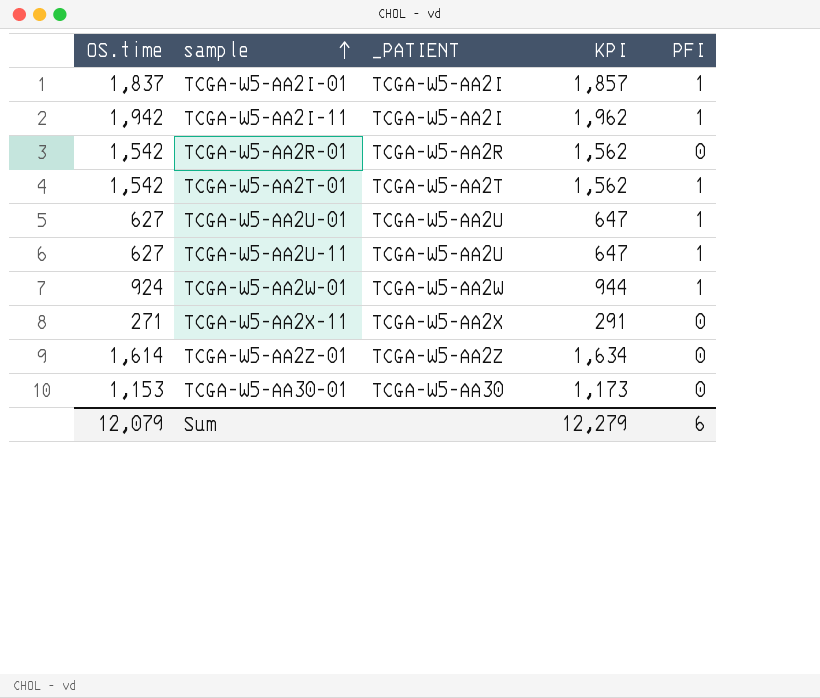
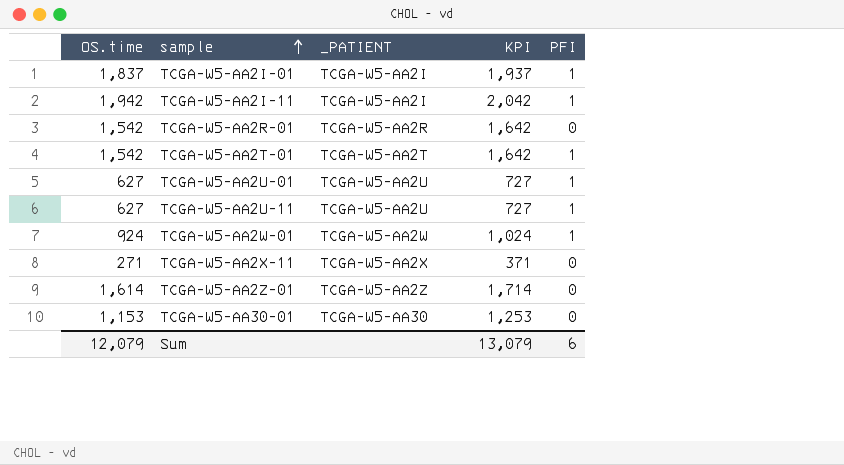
column KPI | formula: [OS.time] + 20 -> [OS.time] + 100
Sum | KPI: 12,279 -> 13,079

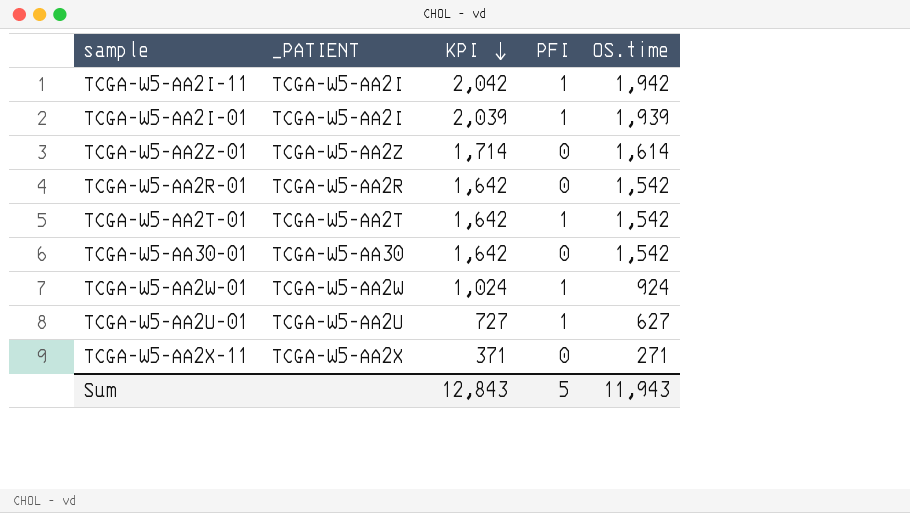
row order: sample ascending -> KPI descending
column OS.time | position: 1 -> 5
row TCGA-W5-AA2U-11: 627 | TCGA-W5-AA2U | 727 | 1 -> none
TCGA-W5-AA2I-01 | KPI: 1,937 -> 2,039
TCGA-W5-AA2I-01 | OS.time: 1,837 -> 1,939
TCGA-W5-AA30-01 | KPI: 1,253 -> 1,642
TCGA-W5-AA30-01 | OS.time: 1,153 -> 1,542
Sum | KPI: 13,079 -> 12,843
Sum | PFI: 6 -> 5
Sum | OS.time: 12,079 -> 11,943

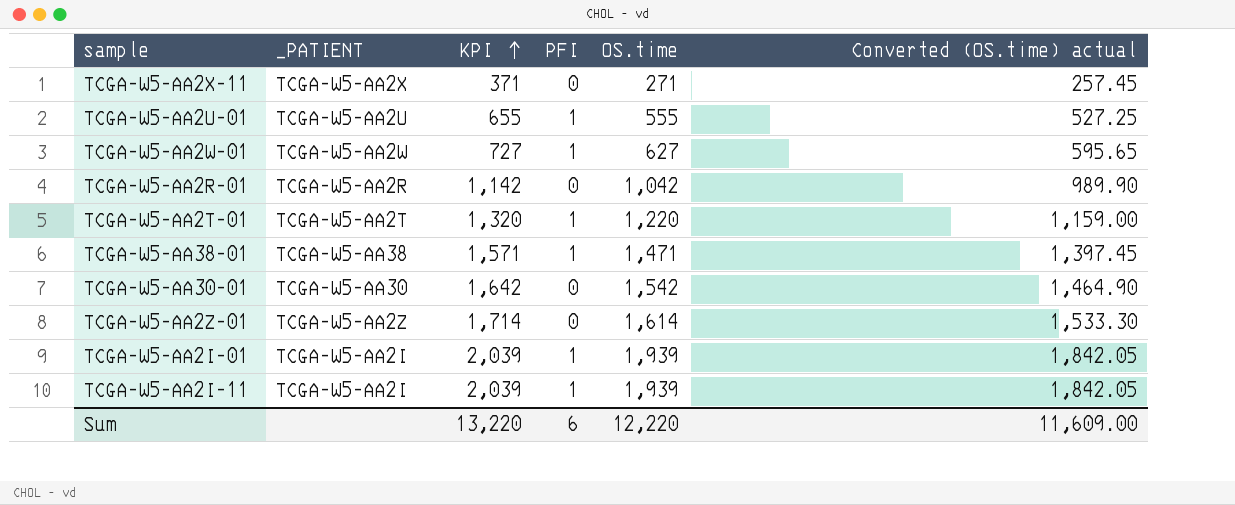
row order: KPI descending -> KPI ascending
column Converted (OS.time) actual | formula: none -> [OS.time] * 0.95
TCGA-W5-AA2U-01 | KPI: 727 -> 655
TCGA-W5-AA2U-01 | OS.time: 627 -> 555
TCGA-W5-AA2W-01 | KPI: 1,024 -> 727
TCGA-W5-AA2W-01 | OS.time: 924 -> 627
TCGA-W5-AA2R-01 | KPI: 1,642 -> 1,142
TCGA-W5-AA2R-01 | OS.time: 1,542 -> 1,042
TCGA-W5-AA2T-01 | KPI: 1,642 -> 1,320
TCGA-W5-AA2T-01 | OS.time: 1,542 -> 1,220
row TCGA-W5-AA38-01: none -> TCGA-W5-AA38 | 1,571 | 1 | 1,471 | 1,397.45
TCGA-W5-AA2I-11 | KPI: 2,042 -> 2,039
TCGA-W5-AA2I-11 | OS.time: 1,942 -> 1,939
Sum | KPI: 12,843 -> 13,220
Sum | PFI: 5 -> 6
Sum | OS.time: 11,943 -> 12,220

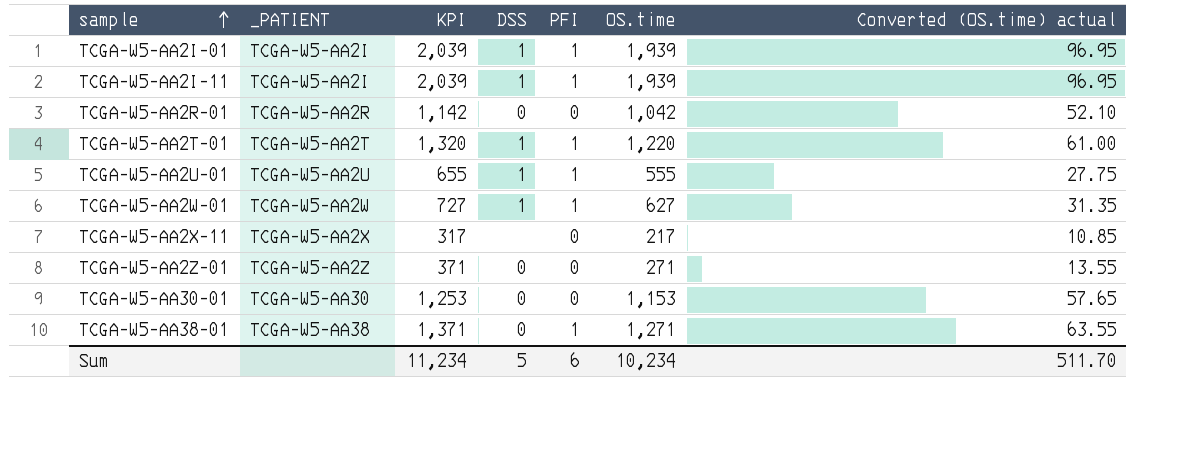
row order: KPI ascending -> sample ascending
column DSS | position: none -> 4
column Converted (OS.time) actual | formula: [OS.time] * 0.95 -> [OS.time] * 0.05
TCGA-W5-AA2X-11 | KPI: 371 -> 317
TCGA-W5-AA2X-11 | OS.time: 271 -> 217
TCGA-W5-AA2Z-01 | KPI: 1,714 -> 371
TCGA-W5-AA2Z-01 | OS.time: 1,614 -> 271
TCGA-W5-AA30-01 | KPI: 1,642 -> 1,253
TCGA-W5-AA30-01 | OS.time: 1,542 -> 1,153
TCGA-W5-AA38-01 | KPI: 1,571 -> 1,371
TCGA-W5-AA38-01 | OS.time: 1,471 -> 1,271
Sum | KPI: 13,220 -> 11,234
Sum | OS.time: 12,220 -> 10,234
Sum | Converted (OS.time) actual: 11,609.00 -> 511.70

